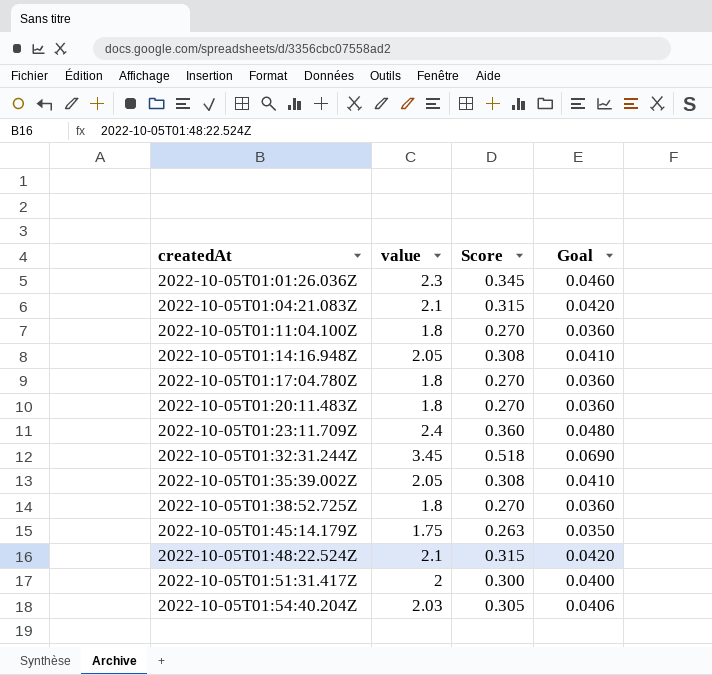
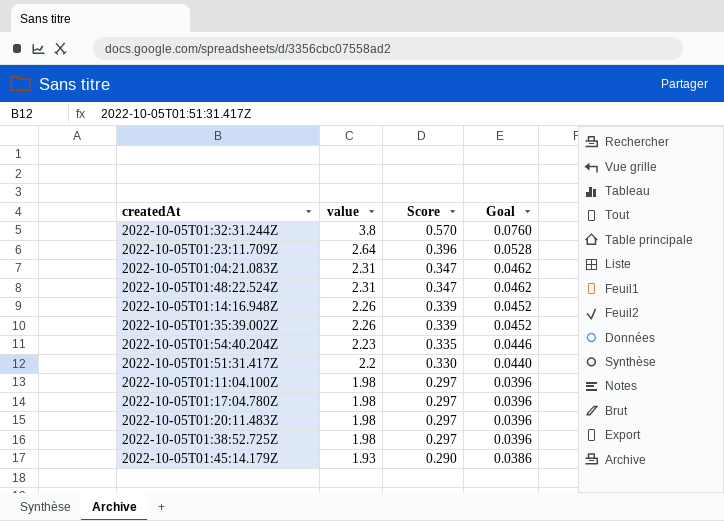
row order: createdAt ascending -> value descending
row 2022-10-05T01:01:26.036Z: 2.3 | 0.345 | 0.0460 -> none
2022-10-05T01:32:31.244Z | value: 3.45 -> 3.8
2022-10-05T01:32:31.244Z | Score: 0.518 -> 0.570
2022-10-05T01:32:31.244Z | Goal: 0.0690 -> 0.0760
2022-10-05T01:23:11.709Z | value: 2.4 -> 2.64
2022-10-05T01:23:11.709Z | Score: 0.360 -> 0.396
2022-10-05T01:23:11.709Z | Goal: 0.0480 -> 0.0528
2022-10-05T01:04:21.083Z | value: 2.1 -> 2.31
2022-10-05T01:04:21.083Z | Score: 0.315 -> 0.347
2022-10-05T01:04:21.083Z | Goal: 0.0420 -> 0.0462
2022-10-05T01:48:22.524Z | value: 2.1 -> 2.31
2022-10-05T01:48:22.524Z | Score: 0.315 -> 0.347
2022-10-05T01:48:22.524Z | Goal: 0.0420 -> 0.0462
2022-10-05T01:14:16.948Z | value: 2.05 -> 2.26
2022-10-05T01:14:16.948Z | Score: 0.308 -> 0.339
2022-10-05T01:14:16.948Z | Goal: 0.0410 -> 0.0452
2022-10-05T01:35:39.002Z | value: 2.05 -> 2.26
2022-10-05T01:35:39.002Z | Score: 0.308 -> 0.339
2022-10-05T01:35:39.002Z | Goal: 0.0410 -> 0.0452
2022-10-05T01:54:40.204Z | value: 2.03 -> 2.23
2022-10-05T01:54:40.204Z | Score: 0.305 -> 0.335
2022-10-05T01:54:40.204Z | Goal: 0.0406 -> 0.0446
2022-10-05T01:51:31.417Z | value: 2 -> 2.2
2022-10-05T01:51:31.417Z | Score: 0.300 -> 0.330
2022-10-05T01:51:31.417Z | Goal: 0.0400 -> 0.0440
2022-10-05T01:11:04.100Z | value: 1.8 -> 1.98
2022-10-05T01:11:04.100Z | Score: 0.270 -> 0.297
2022-10-05T01:11:04.100Z | Goal: 0.0360 -> 0.0396
2022-10-05T01:17:04.780Z | value: 1.8 -> 1.98
2022-10-05T01:17:04.780Z | Score: 0.270 -> 0.297
2022-10-05T01:17:04.780Z | Goal: 0.0360 -> 0.0396
2022-10-05T01:20:11.483Z | value: 1.8 -> 1.98
2022-10-05T01:20:11.483Z | Score: 0.270 -> 0.297
2022-10-05T01:20:11.483Z | Goal: 0.0360 -> 0.0396
2022-10-05T01:38:52.725Z | value: 1.8 -> 1.98
2022-10-05T01:38:52.725Z | Score: 0.270 -> 0.297
2022-10-05T01:38:52.725Z | Goal: 0.0360 -> 0.0396
2022-10-05T01:45:14.179Z | value: 1.75 -> 1.93
2022-10-05T01:45:14.179Z | Score: 0.263 -> 0.290
2022-10-05T01:45:14.179Z | Goal: 0.0350 -> 0.0386

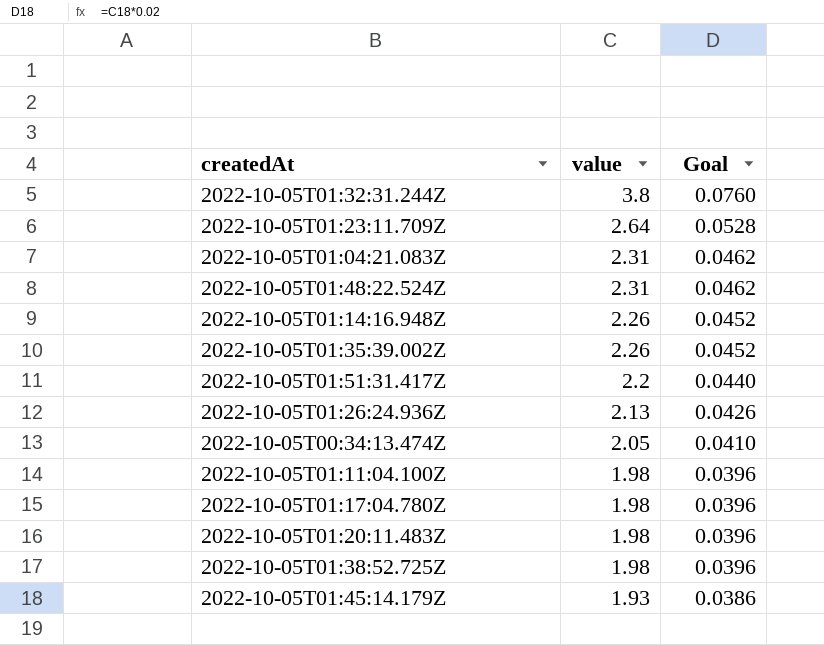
column Score | formula: [value] * 0.15 -> none
row 2022-10-05T01:54:40.204Z: 2.23 | 0.335 | 0.0446 -> none
row 2022-10-05T01:26:24.936Z: none -> 2.13 | 0.0426
row 2022-10-05T00:34:13.474Z: none -> 2.05 | 0.0410

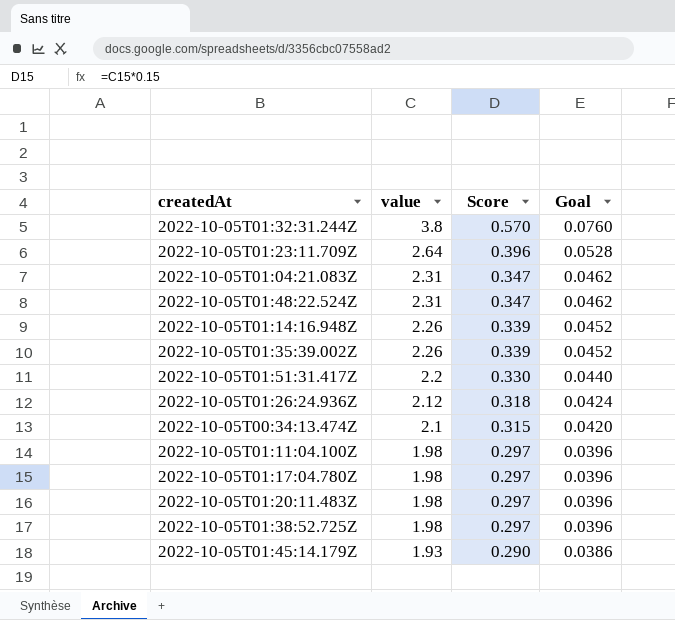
column Score | formula: none -> [value] * 0.15
2022-10-05T01:26:24.936Z | value: 2.13 -> 2.12
2022-10-05T01:26:24.936Z | Goal: 0.0426 -> 0.0424
2022-10-05T00:34:13.474Z | value: 2.05 -> 2.1
2022-10-05T00:34:13.474Z | Goal: 0.0410 -> 0.0420

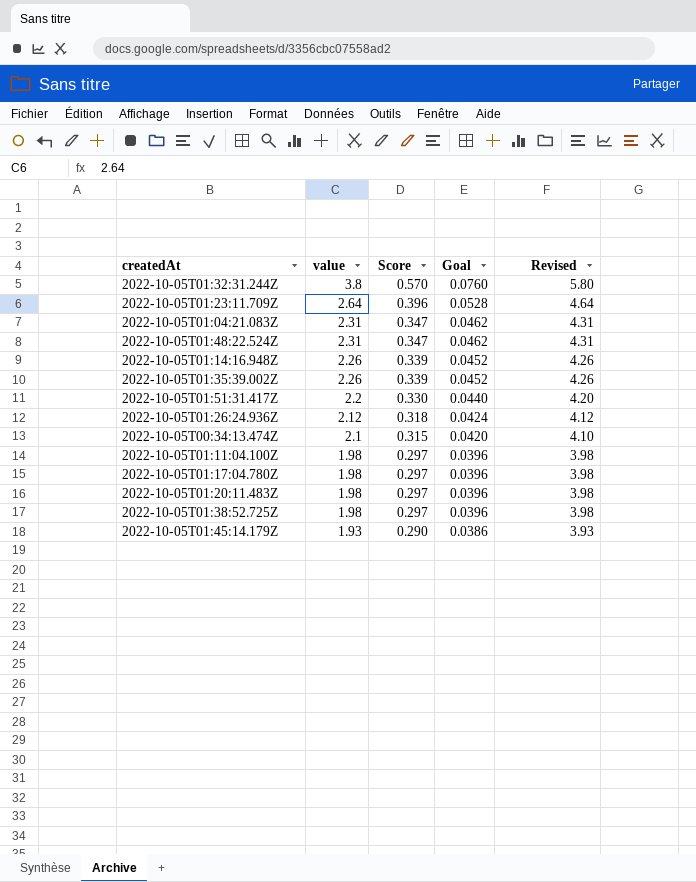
column Revised | formula: none -> [value] + 2

